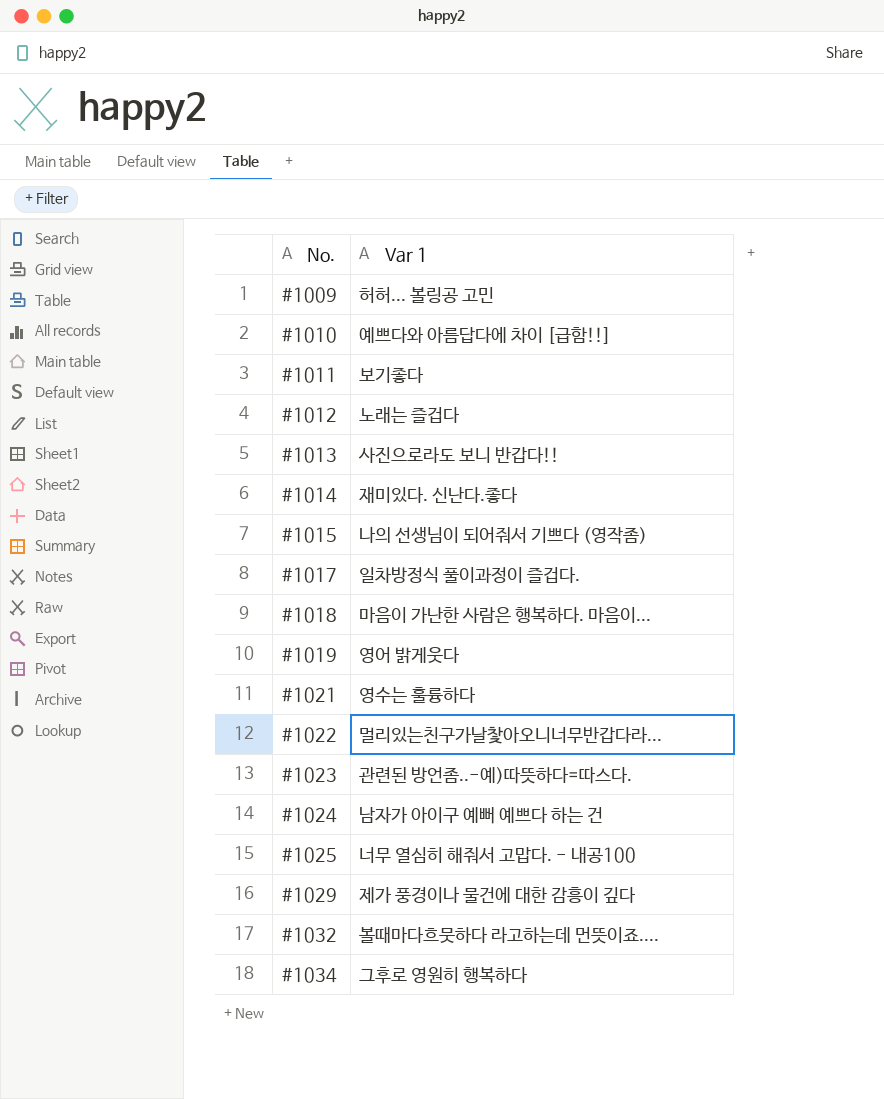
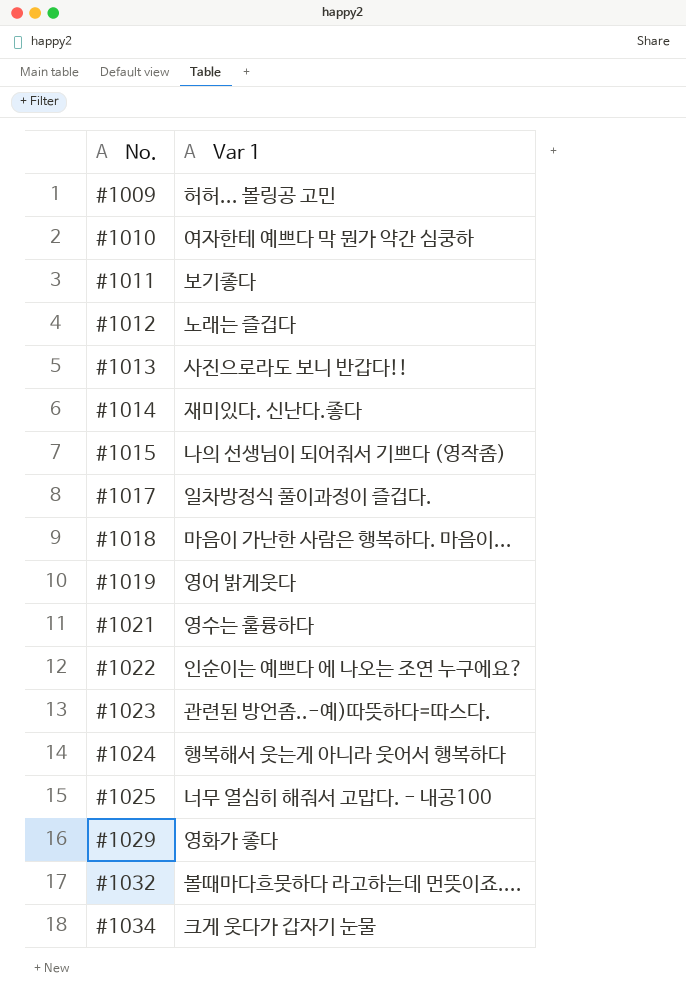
#1010 | Var 1: 예쁘다와 아름답다에 차이 [급함!!] -> 여자한테 예쁘다 막 뭔가 약간 심쿵하
#1022 | Var 1: 멀리있는친구가날찿아오니너무반갑다라... -> 인순이는 예쁘다 에 나오는 조연 누구에요?
#1024 | Var 1: 남자가 아이구 예뻐 예쁘다 하는 건 -> 행복해서 웃는게 아니라 웃어서 행복하다
#1029 | Var 1: 제가 풍경이나 물건에 대한 감흥이 깊다 -> 영화가 좋다
#1034 | Var 1: 그후로 영원히 행복하다 -> 크게 웃다가 갑자기 눈물

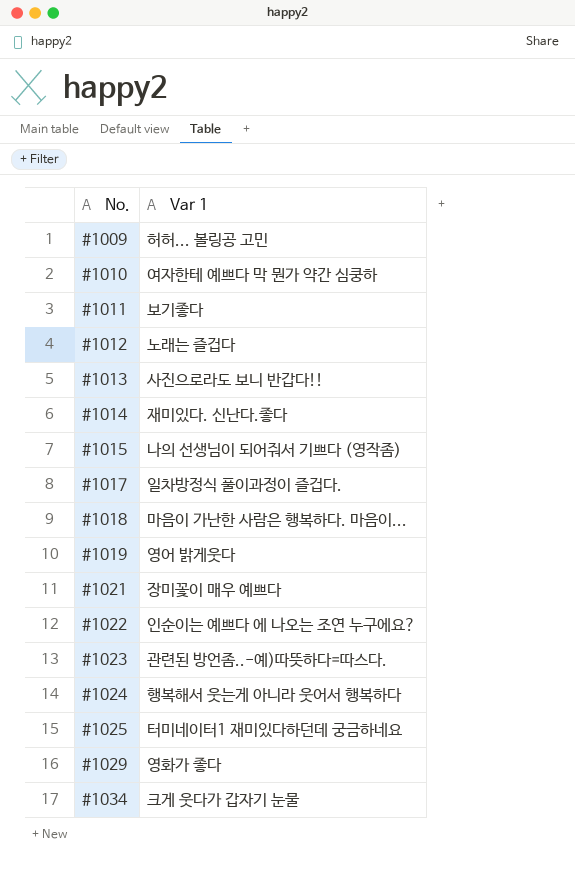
row #1032: 볼때마다흐뭇하다 라고하는데 먼뜻이죠.... -> none
#1021 | Var 1: 영수는 훌륭하다 -> 장미꽃이 매우 예쁘다
#1025 | Var 1: 너무 열심히 해줘서 고맙다. - 내공100 -> 터미네이터1 재미있다하던데 궁금하네요

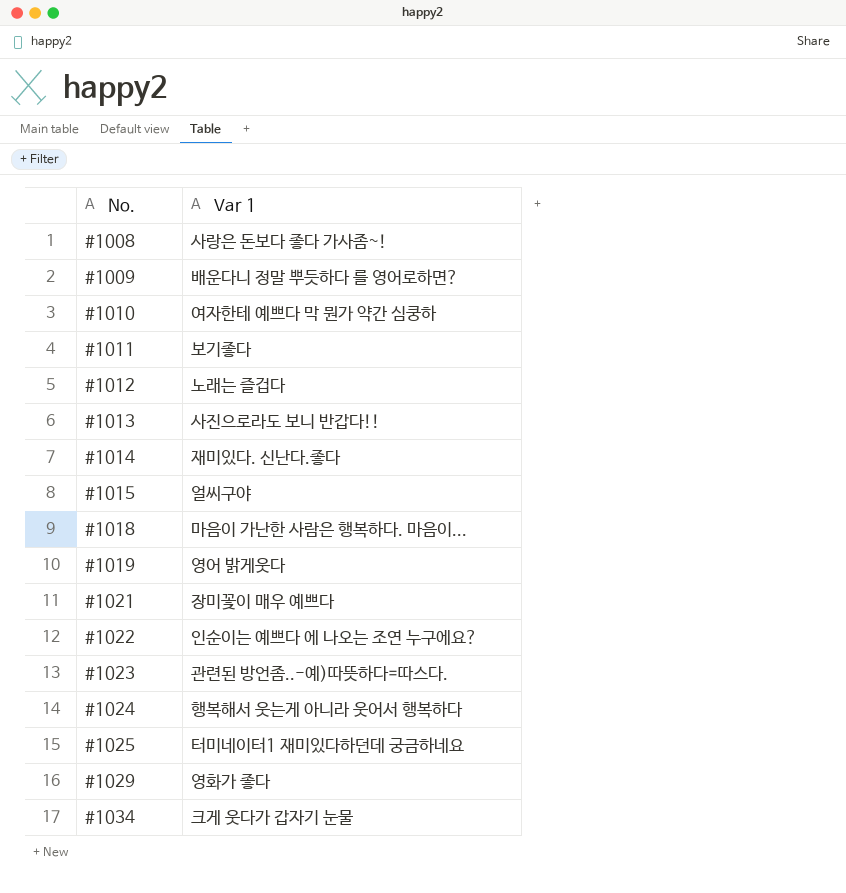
row #1017: 일차방정식 풀이과정이 즐겁다. -> none
row #1008: none -> 사랑은 돈보다 좋다 가사좀~!
#1009 | Var 1: 허허... 볼링공 고민 -> 배운다니 정말 뿌듯하다 를 영어로하면?
#1015 | Var 1: 나의 선생님이 되어줘서 기쁘다 (영작좀) -> 얼씨구야

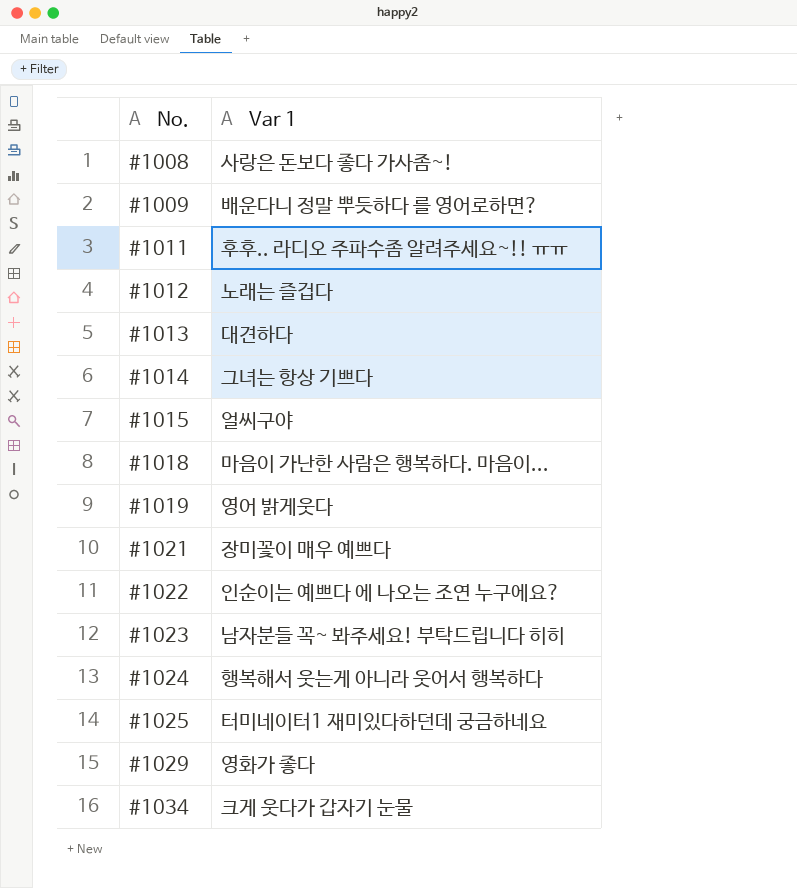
row #1010: 여자한테 예쁘다 막 뭔가 약간 심쿵하 -> none
#1011 | Var 1: 보기좋다 -> 후후.. 라디오 주파수좀 알려주세요~!! ㅠㅠ
#1013 | Var 1: 사진으로라도 보니 반갑다!! -> 대견하다
#1014 | Var 1: 재미있다. 신난다.좋다 -> 그녀는 항상 기쁘다
#1023 | Var 1: 관련된 방언좀..-예)따뜻하다=따스다. -> 남자분들 꼭~ 봐주세요! 부탁드립니다 히히

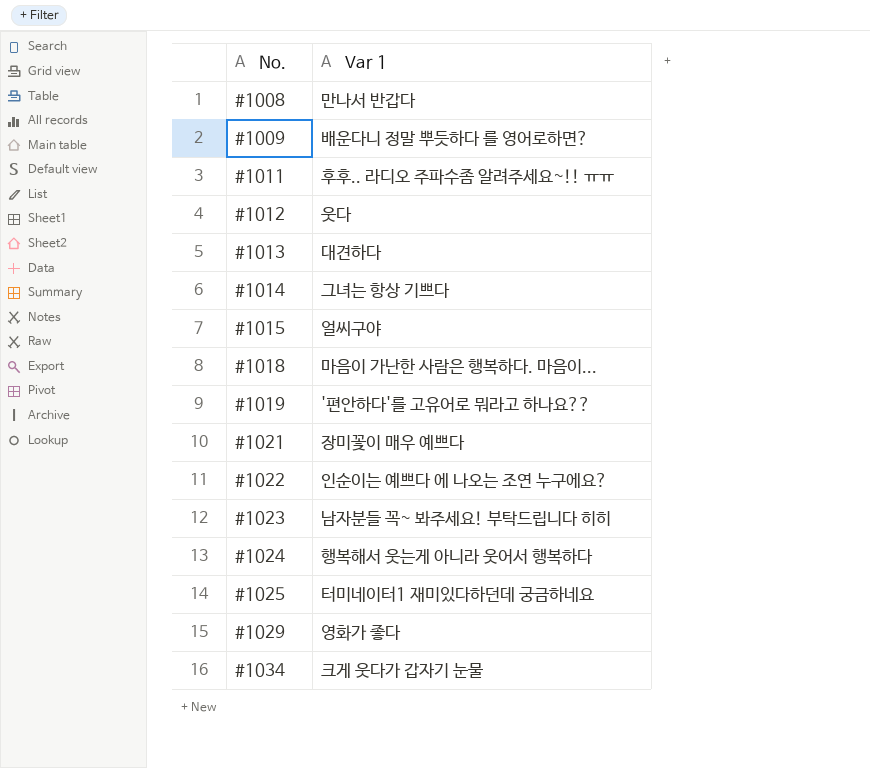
#1008 | Var 1: 사랑은 돈보다 좋다 가사좀~! -> 만나서 반갑다
#1012 | Var 1: 노래는 즐겁다 -> 웃다
#1019 | Var 1: 영어 밝게웃다 -> '편안하다'를 고유어로 뭐라고 하나요??

